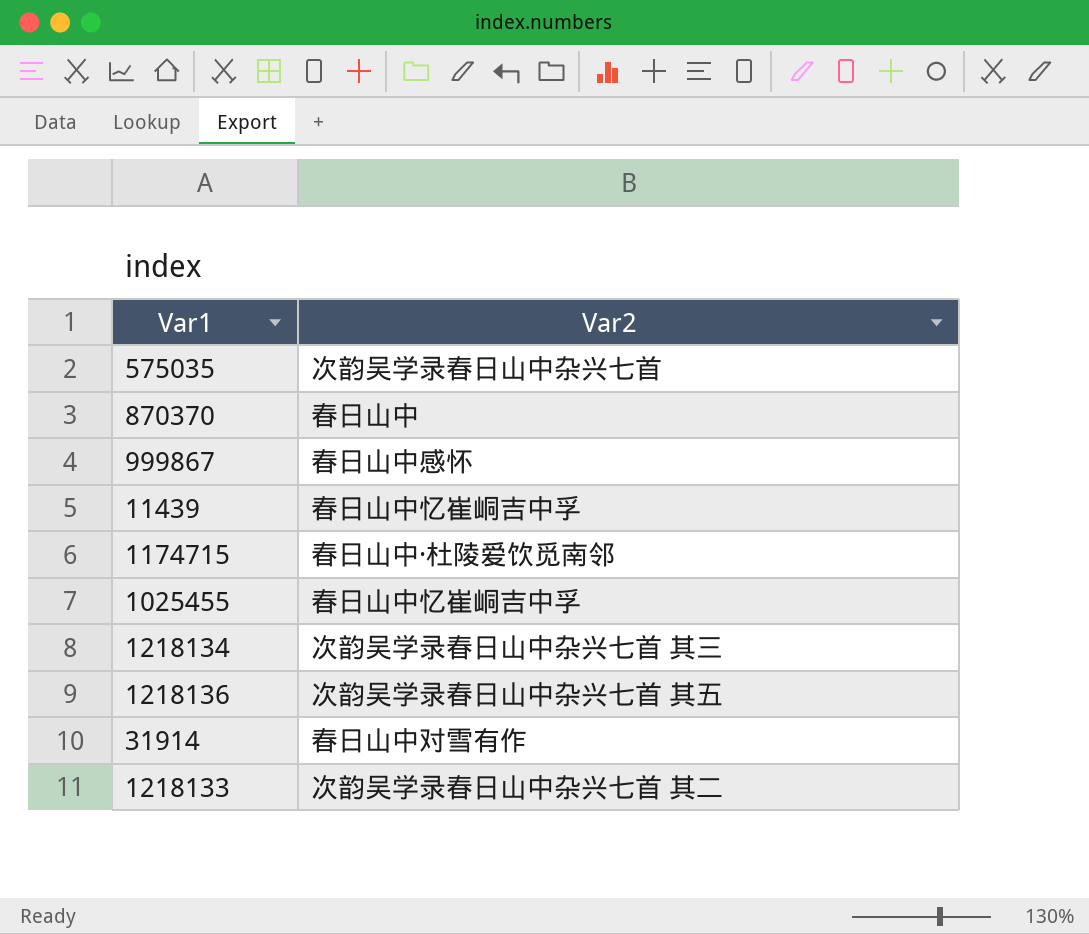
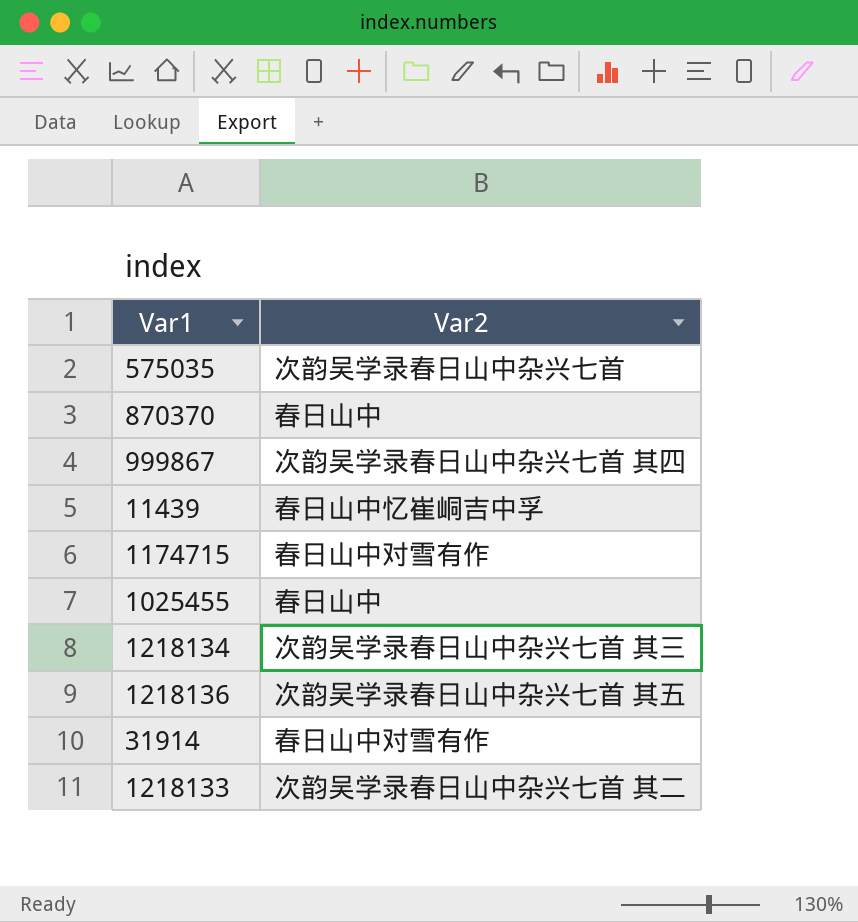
999867 | Var2: 春日山中感怀 -> 次韵吴学录春日山中杂兴七首 其四
1174715 | Var2: 春日山中·杜陵爱饮觅南邻 -> 春日山中对雪有作
1025455 | Var2: 春日山中忆崔峒吉中孚 -> 春日山中

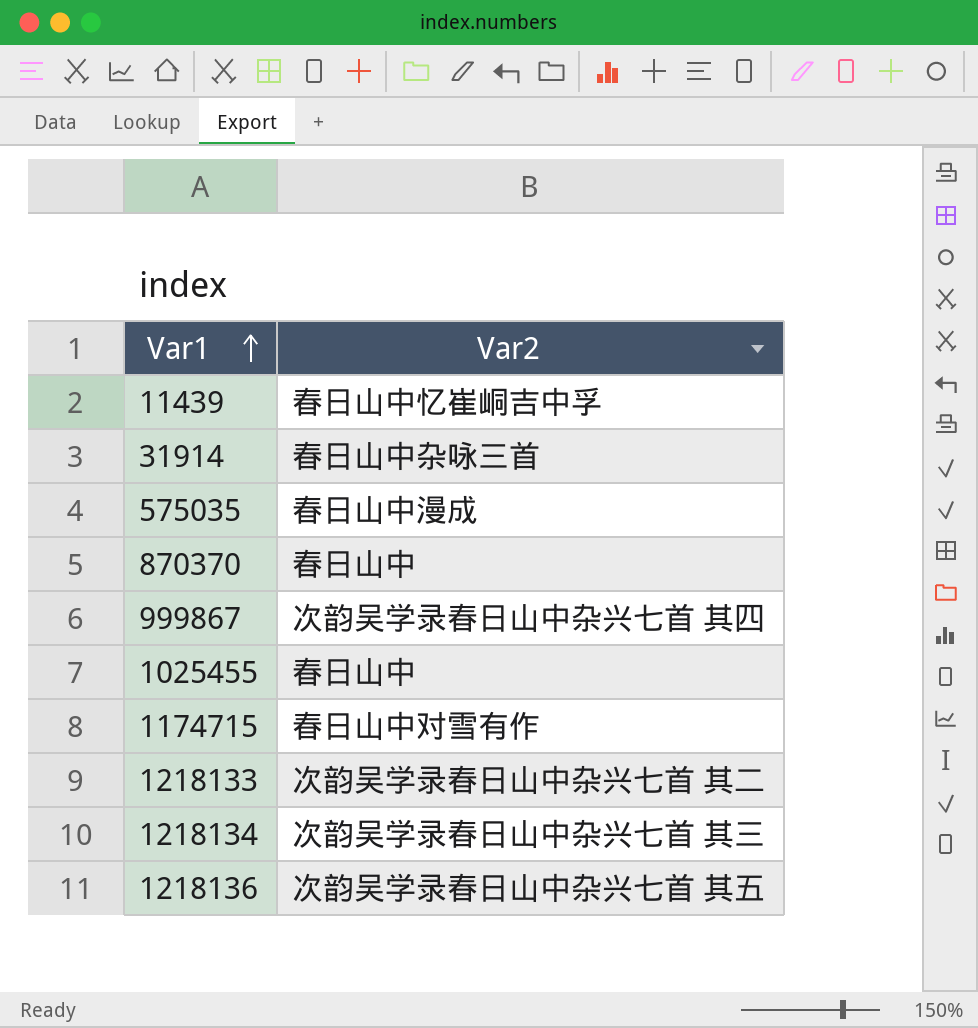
row order: none -> Var1 ascending
31914 | Var2: 春日山中对雪有作 -> 春日山中杂咏三首
575035 | Var2: 次韵吴学录春日山中杂兴七首 -> 春日山中漫成

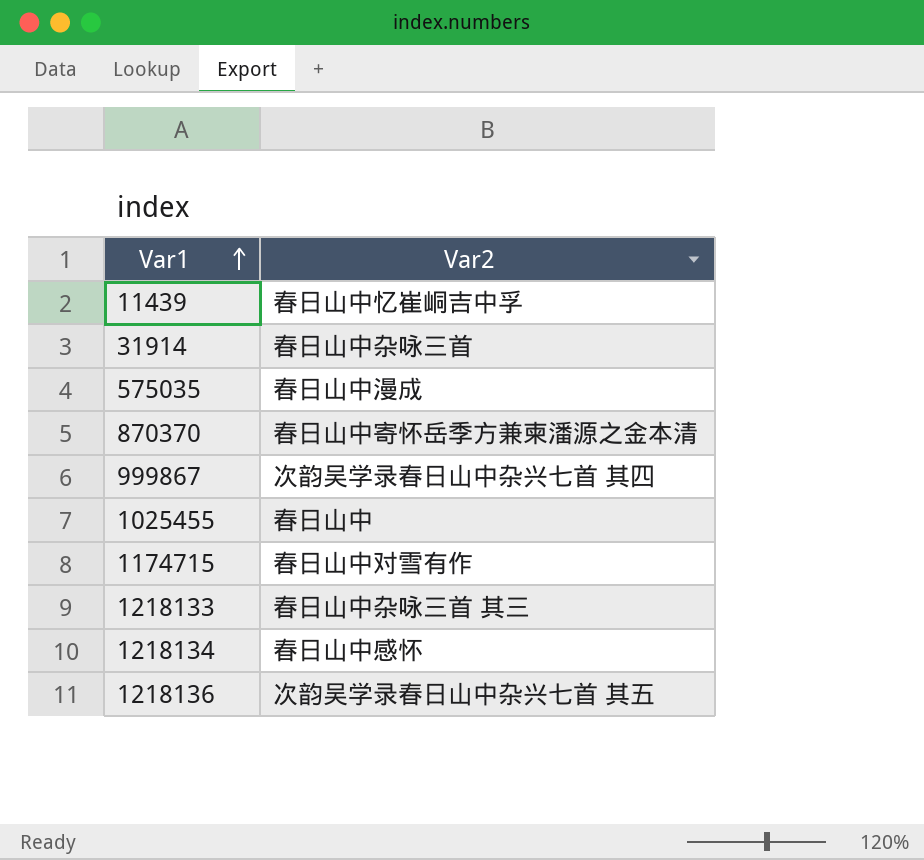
870370 | Var2: 春日山中 -> 春日山中寄怀岳季方兼柬潘源之金本清
1218133 | Var2: 次韵吴学录春日山中杂兴七首 其二 -> 春日山中杂咏三首 其三
1218134 | Var2: 次韵吴学录春日山中杂兴七首 其三 -> 春日山中感怀

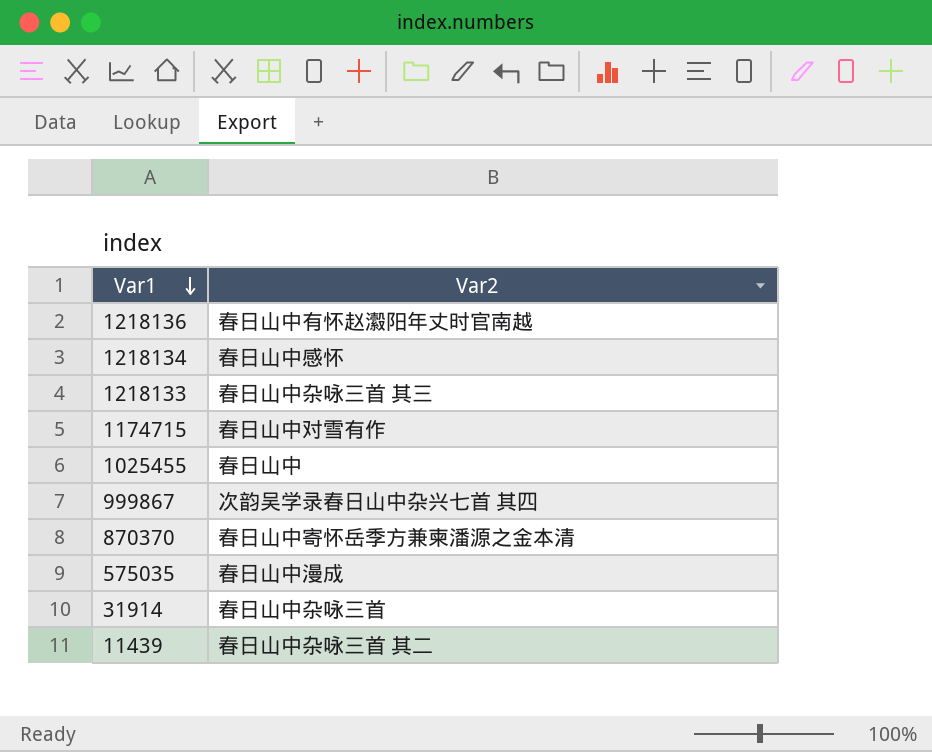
row order: Var1 ascending -> Var1 descending
1218136 | Var2: 次韵吴学录春日山中杂兴七首 其五 -> 春日山中有怀赵瀫阳年丈时官南越
11439 | Var2: 春日山中忆崔峒吉中孚 -> 春日山中杂咏三首 其二

